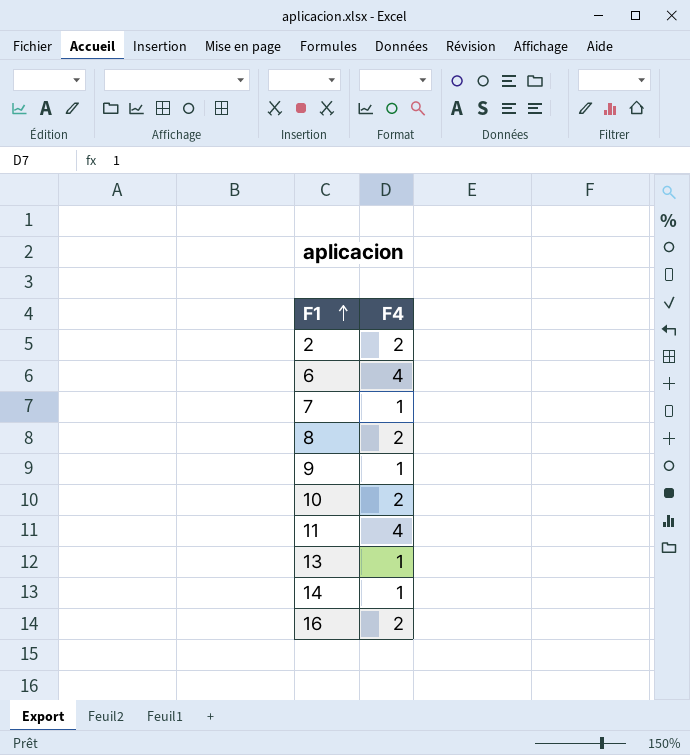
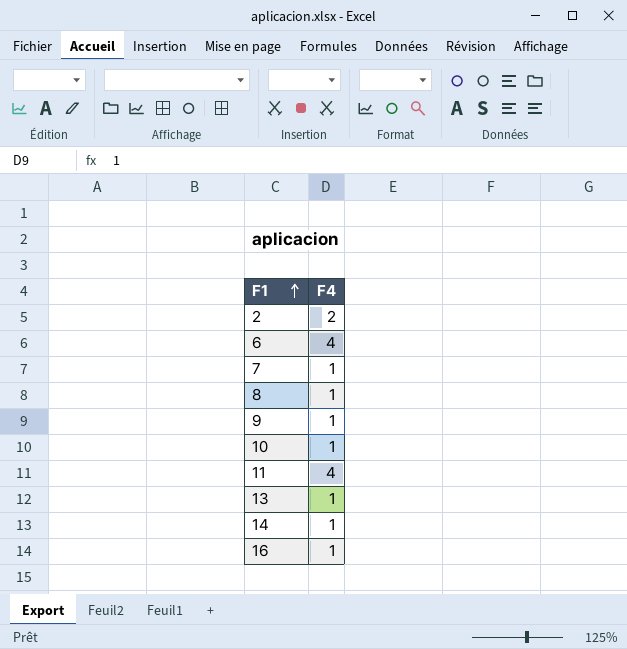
8 | F4: 2 -> 1
10 | F4: 2 -> 1
16 | F4: 2 -> 1

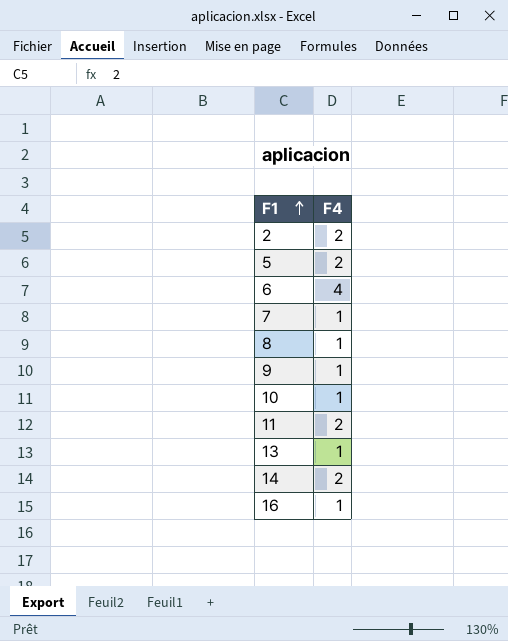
row 5: none -> 2
11 | F4: 4 -> 2
14 | F4: 1 -> 2

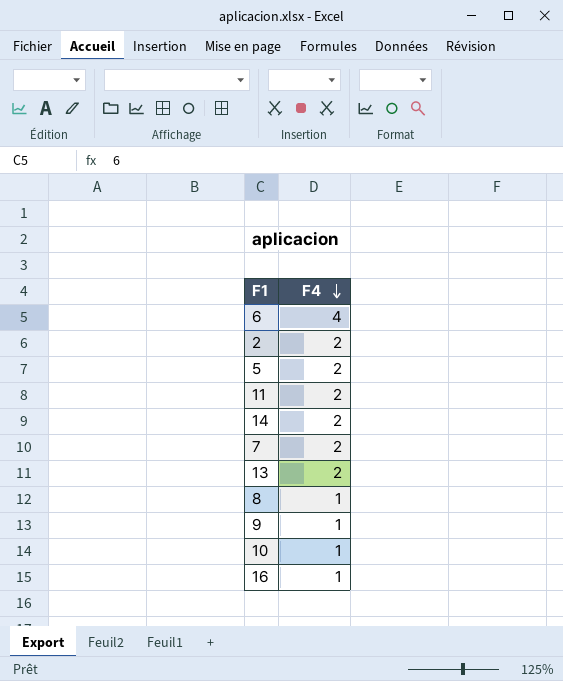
row order: F1 ascending -> F4 descending
7 | F4: 1 -> 2
13 | F4: 1 -> 2

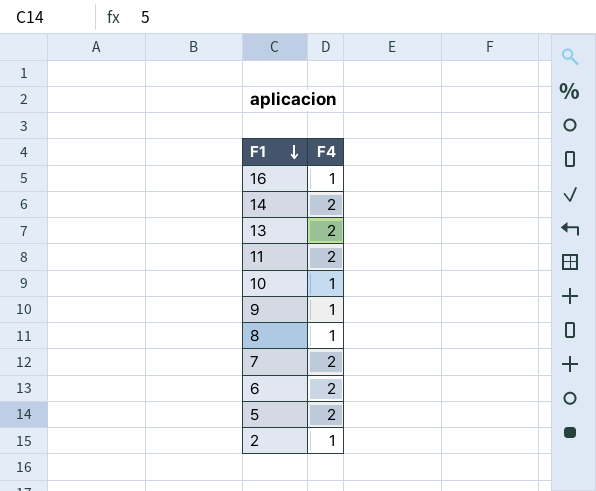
row order: F4 descending -> F1 descending
6 | F4: 4 -> 2
2 | F4: 2 -> 1

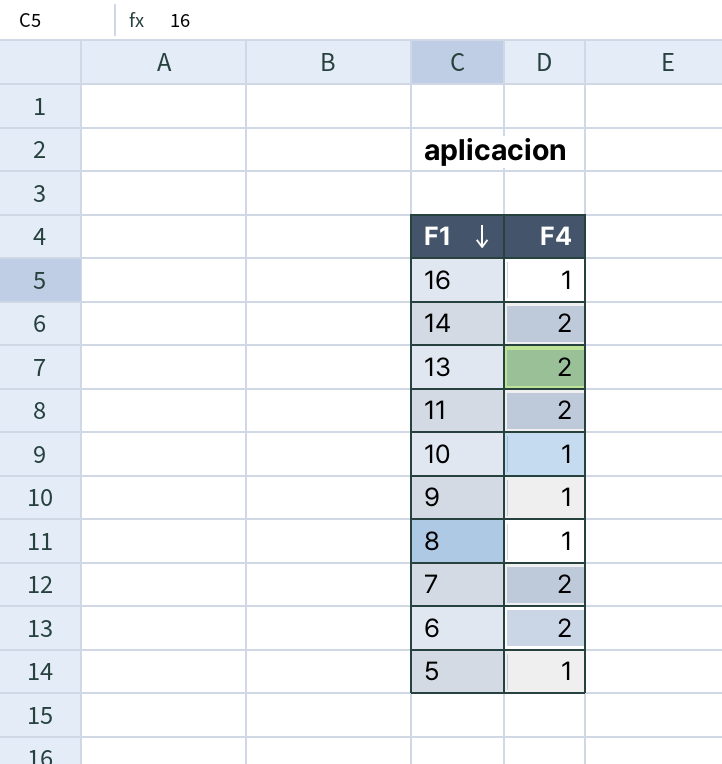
row 2: 1 -> none
5 | F4: 2 -> 1

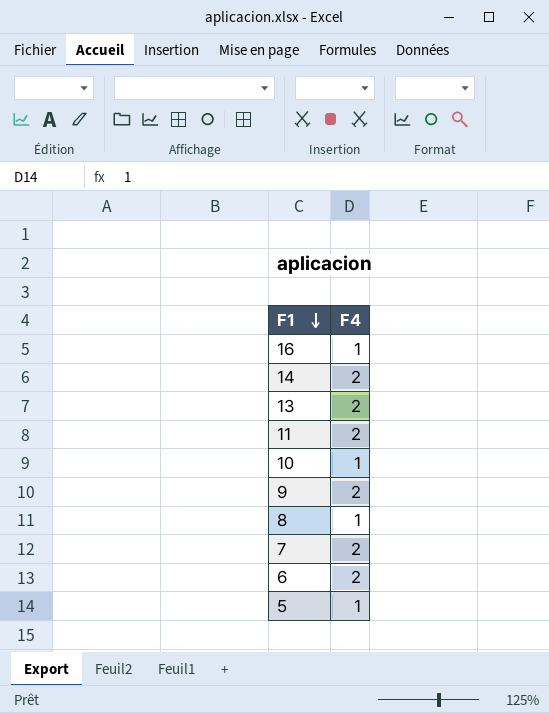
9 | F4: 1 -> 2

